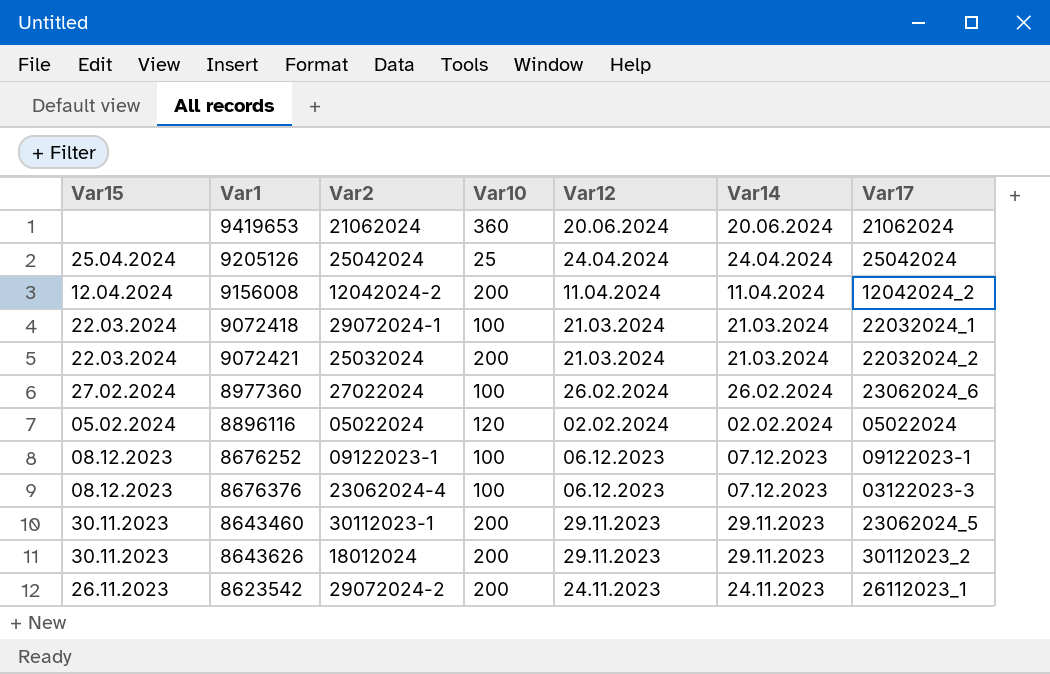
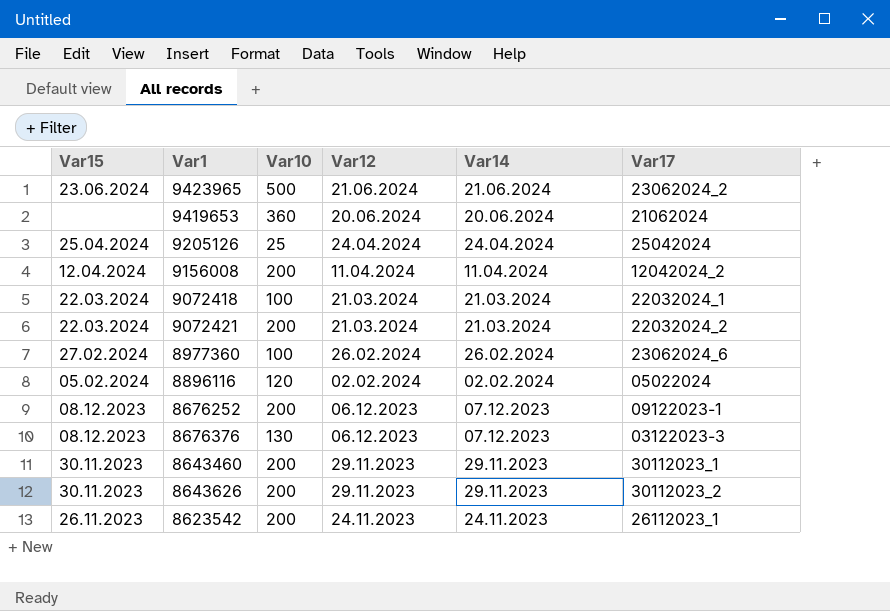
column Var2 | position: 3 -> none
row 9423965: none -> 23.06.2024 | 500 | 21.06.2024 | 21.06.2024 | 23062024_2
8676252 | Var10: 100 -> 200
8676376 | Var10: 100 -> 130
8643460 | Var17: 23062024_5 -> 30112023_1

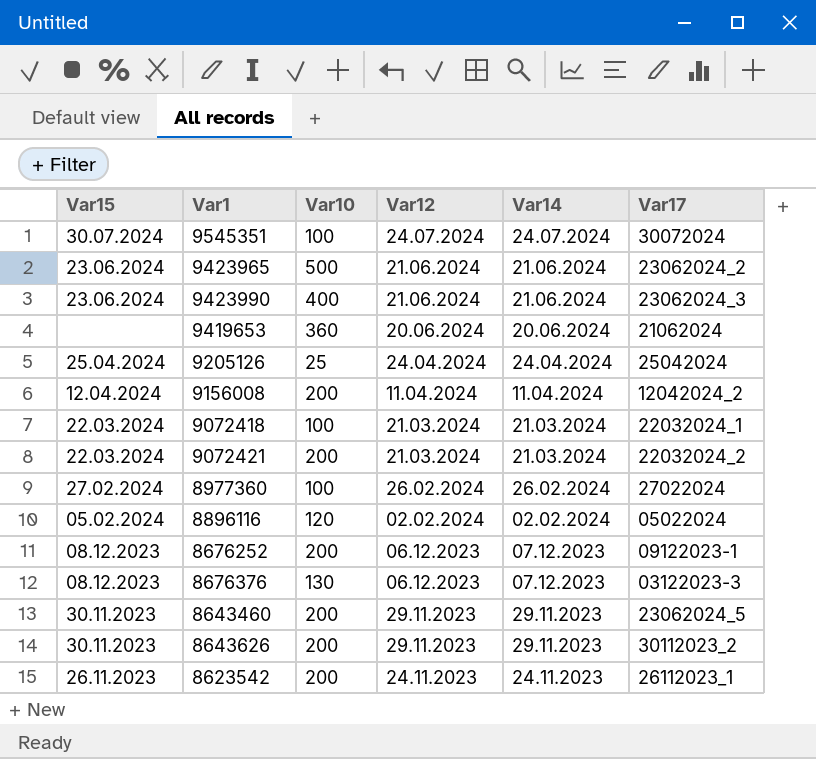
row 9545351: none -> 30.07.2024 | 100 | 24.07.2024 | 24.07.2024 | 30072024
row 9423990: none -> 23.06.2024 | 400 | 21.06.2024 | 21.06.2024 | 23062024_3
8977360 | Var17: 23062024_6 -> 27022024
8643460 | Var17: 30112023_1 -> 23062024_5

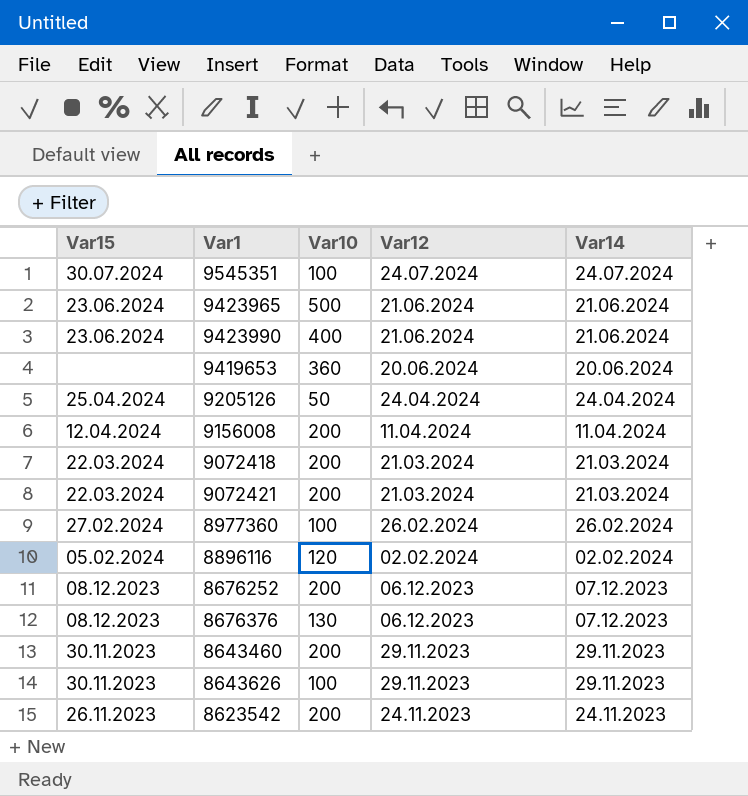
column Var17 | position: 6 -> none
9205126 | Var10: 25 -> 50
9072418 | Var10: 100 -> 200
8643626 | Var10: 200 -> 100

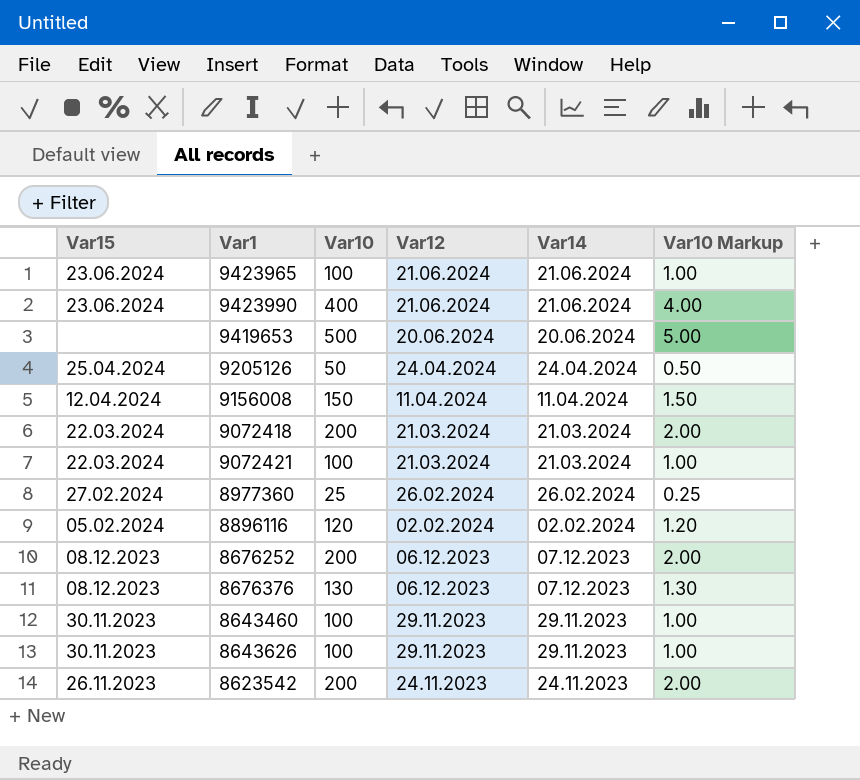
column Var10 Markup | formula: none -> [Var10] * 0.01
row 9545351: 30.07.2024 | 100 | 24.07.2024 | 24.07.2024 -> none
9423965 | Var10: 500 -> 100
9419653 | Var10: 360 -> 500
9156008 | Var10: 200 -> 150
9072421 | Var10: 200 -> 100
8977360 | Var10: 100 -> 25
8643460 | Var10: 200 -> 100

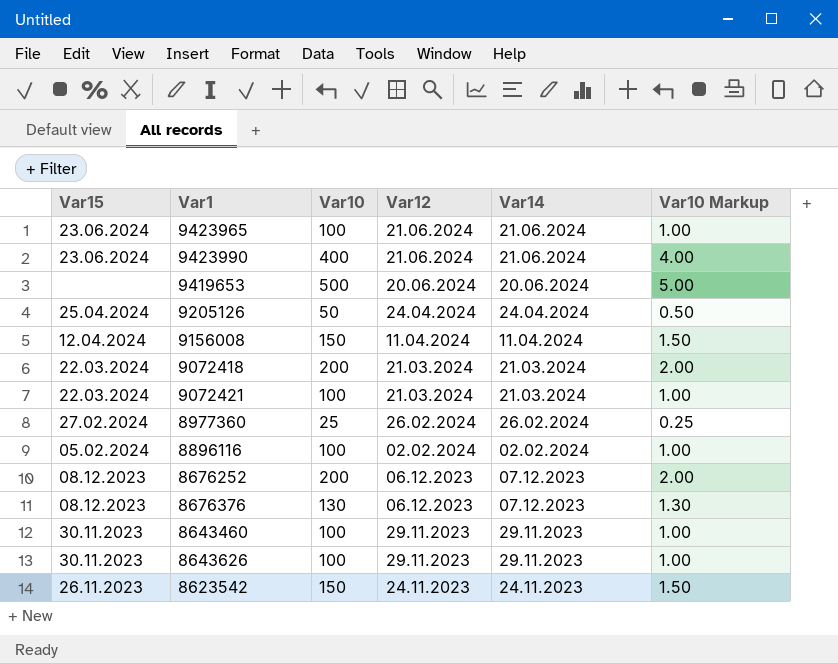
8896116 | Var10: 120 -> 100
8896116 | Var10 Markup: 1.20 -> 1.00
8623542 | Var10: 200 -> 150
8623542 | Var10 Markup: 2.00 -> 1.50

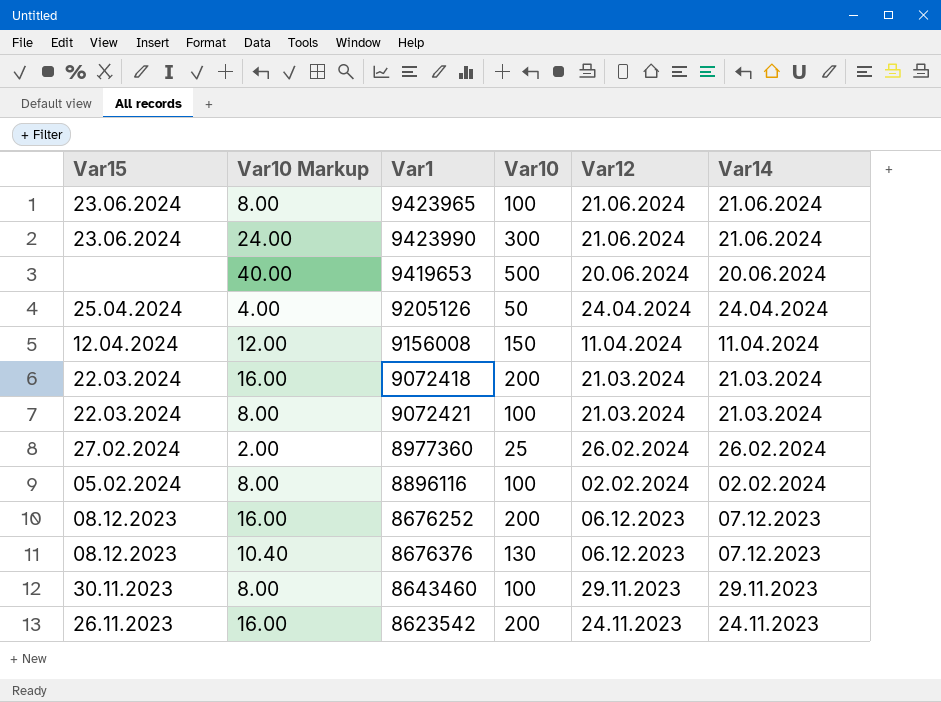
column Var10 Markup | formula: [Var10] * 0.01 -> [Var10] * 0.08
column Var10 Markup | position: 6 -> 2
row 8643626: 30.11.2023 | 100 | 29.11.2023 | 29.11.2023 | 1.00 -> none
9423990 | Var10: 400 -> 300
8623542 | Var10: 150 -> 200

